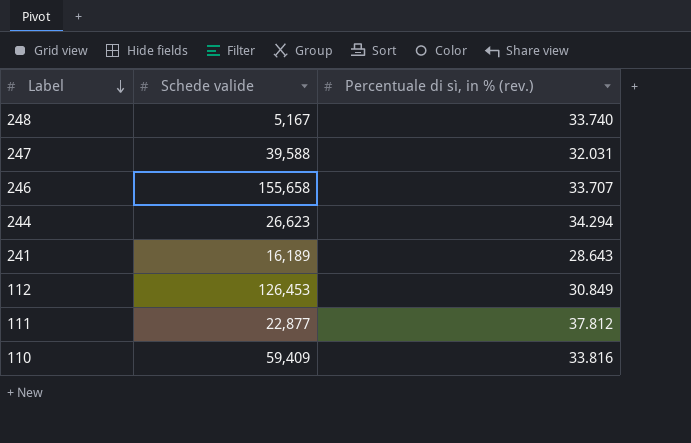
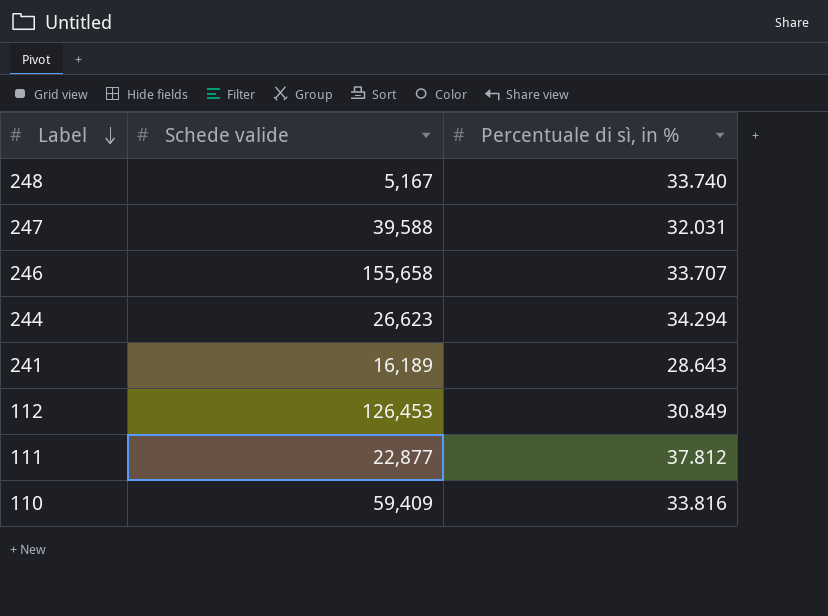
column name: Percentuale di sì, in % (rev.) -> Percentuale di sì, in %

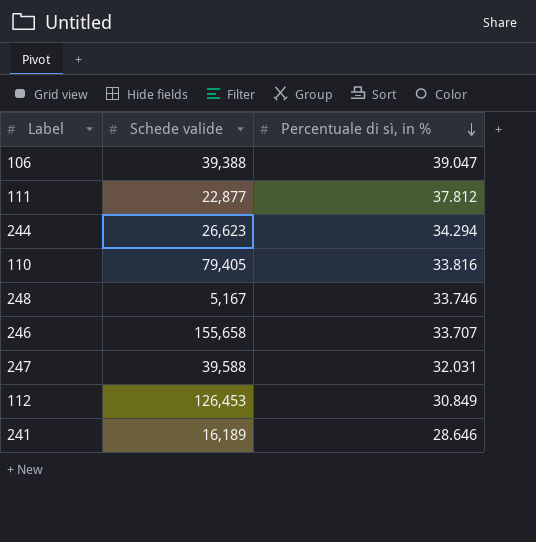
row order: Label descending -> Percentuale di sì, in % descending
row 106: none -> 39,388 | 39.047
110 | Schede valide: 59,409 -> 79,405
248 | Percentuale di sì, in %: 33.740 -> 33.746
241 | Percentuale di sì, in %: 28.643 -> 28.646

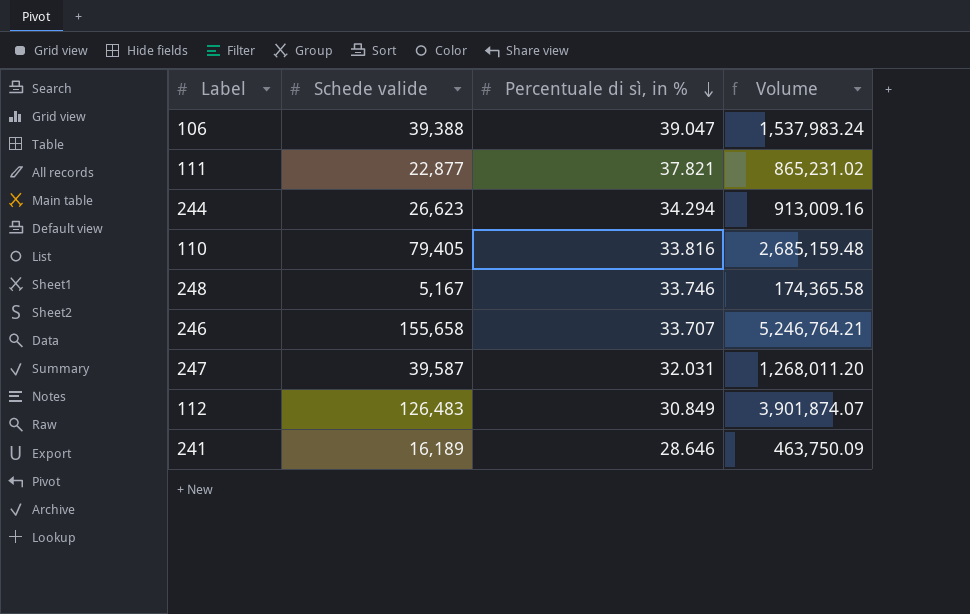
column Volume | formula: none -> [Schede valide] * [Percentuale di sì, in %]
111 | Percentuale di sì, in %: 37.812 -> 37.821
247 | Schede valide: 39,588 -> 39,587
112 | Schede valide: 126,453 -> 126,483

